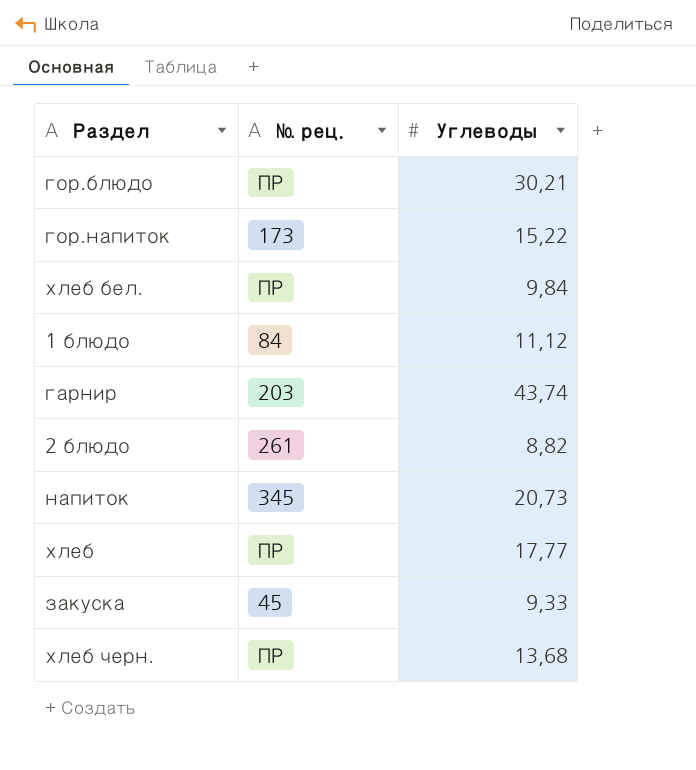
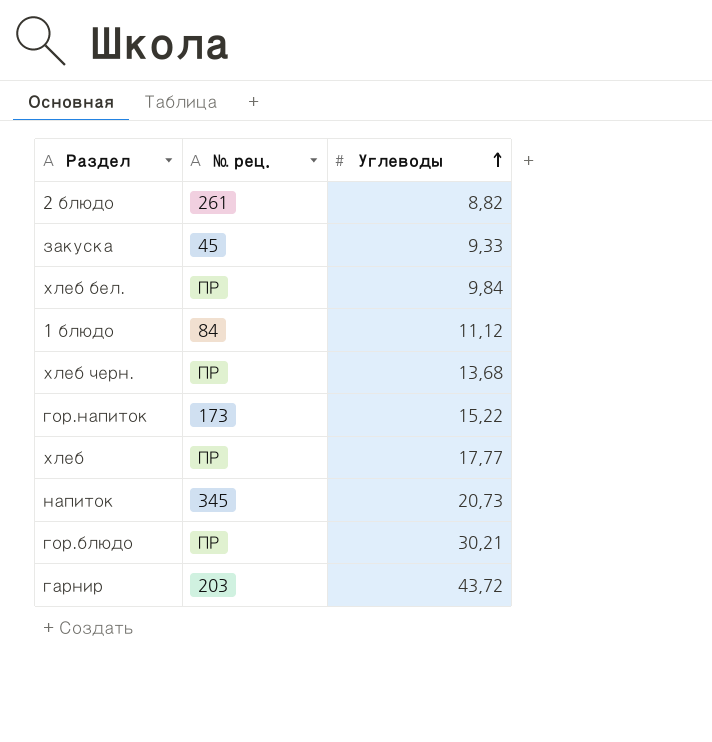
row order: none -> Углеводы ascending
гарнир | Углеводы: 43,74 -> 43,72

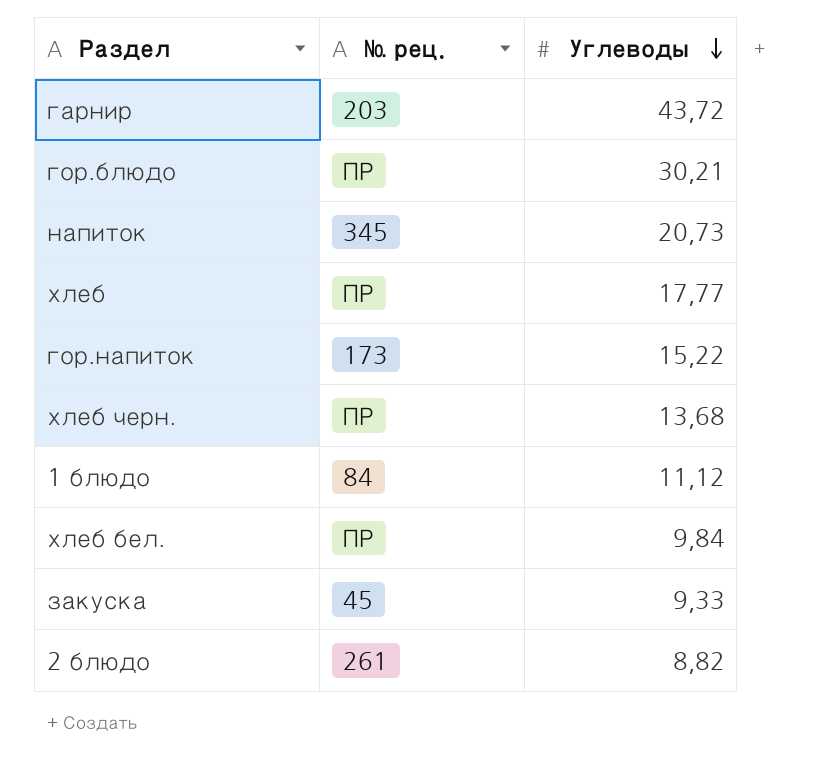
row order: Углеводы ascending -> Углеводы descending

